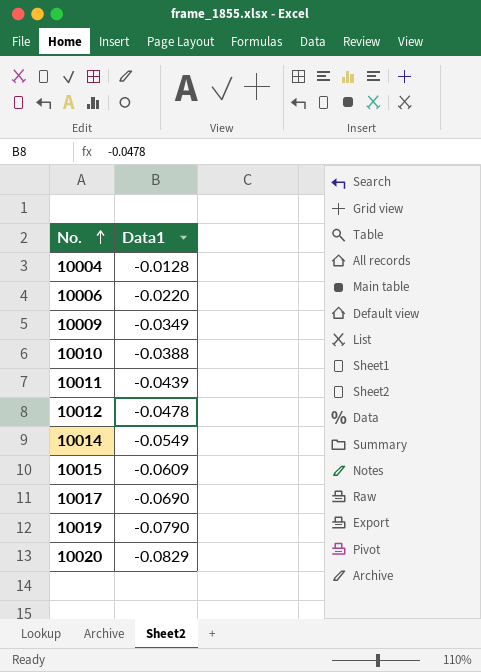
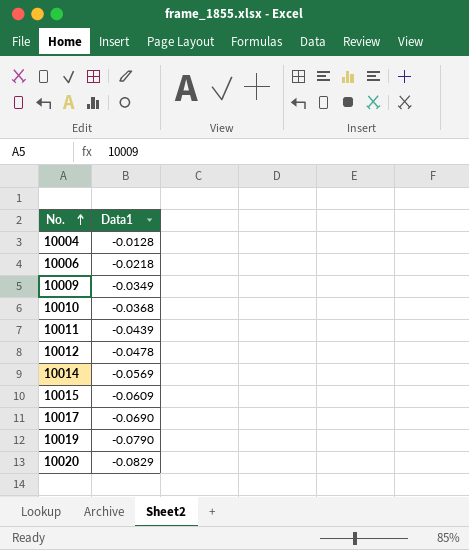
10006 | Data1: -0.0220 -> -0.0218
10010 | Data1: -0.0388 -> -0.0368
10014 | Data1: -0.0549 -> -0.0569

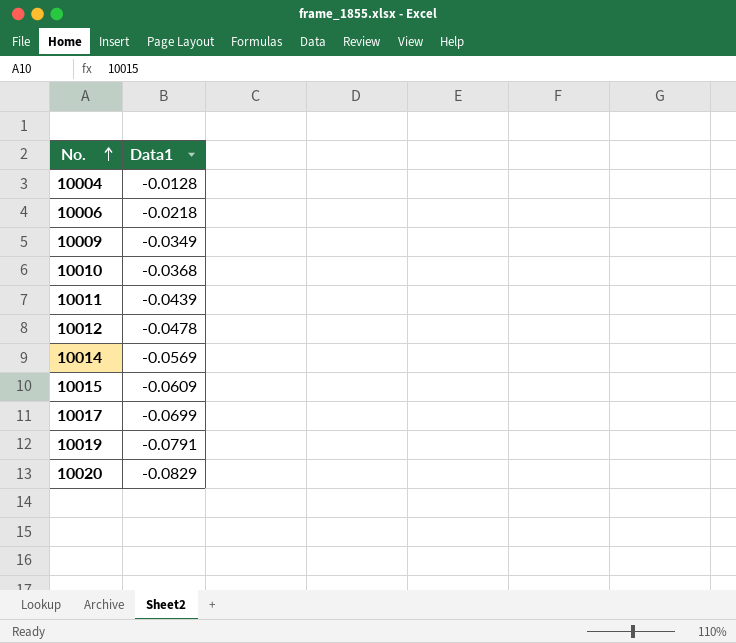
10017 | Data1: -0.0690 -> -0.0699
10019 | Data1: -0.0790 -> -0.0791

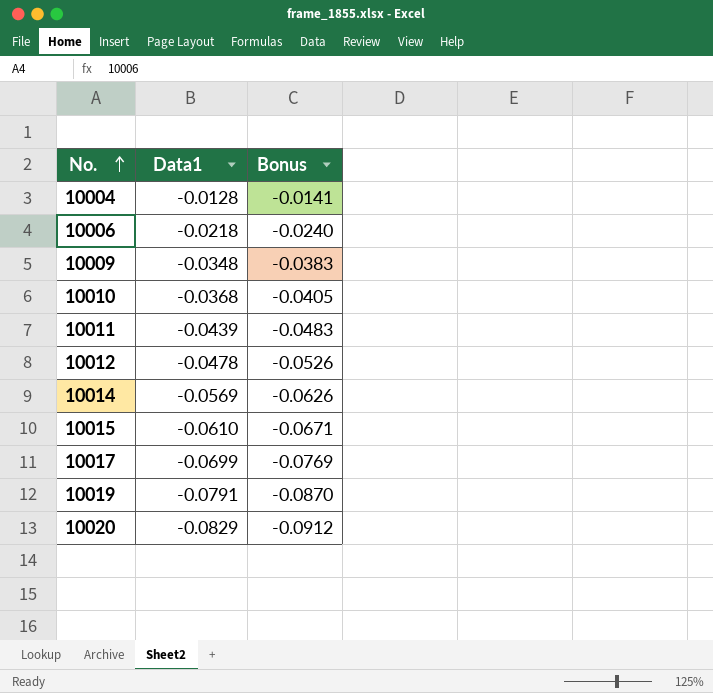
column Bonus | formula: none -> [Data1] * 1.1
10009 | Data1: -0.0349 -> -0.0348
10015 | Data1: -0.0609 -> -0.0610

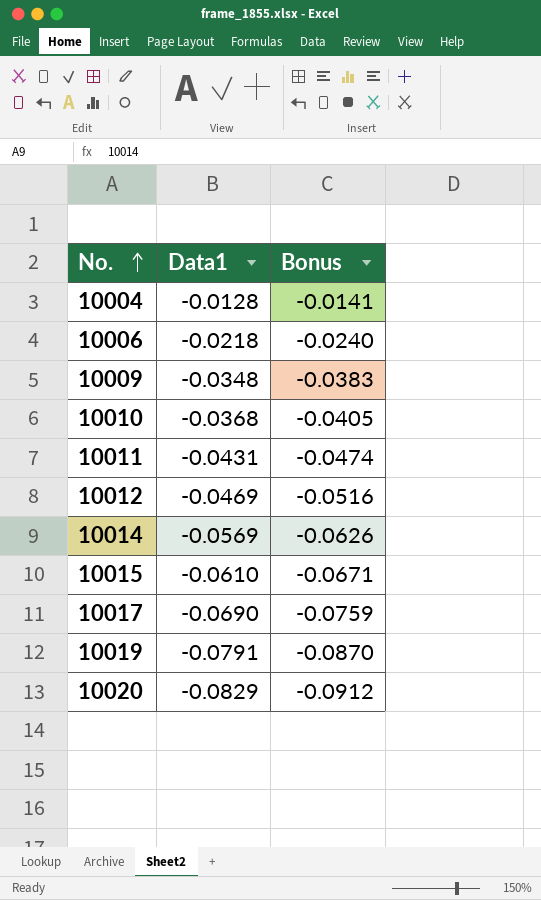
10011 | Data1: -0.0439 -> -0.0431
10011 | Bonus: -0.0483 -> -0.0474
10012 | Data1: -0.0478 -> -0.0469
10012 | Bonus: -0.0526 -> -0.0516
10017 | Data1: -0.0699 -> -0.0690
10017 | Bonus: -0.0769 -> -0.0759

